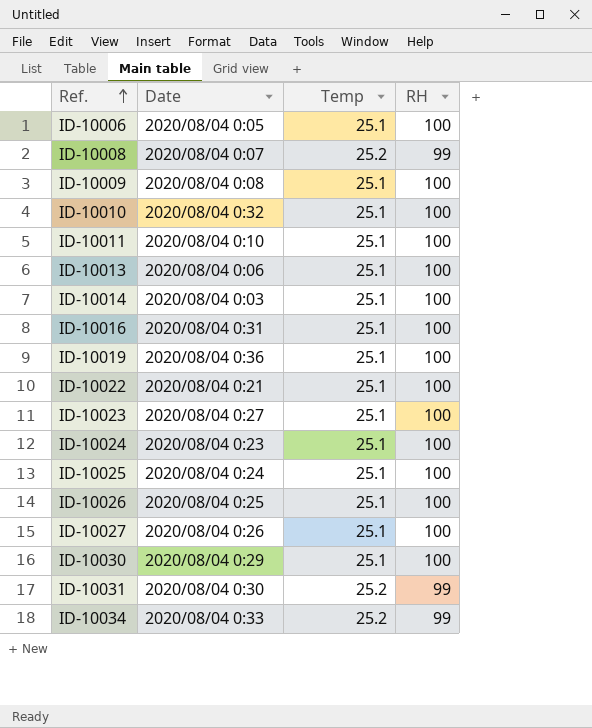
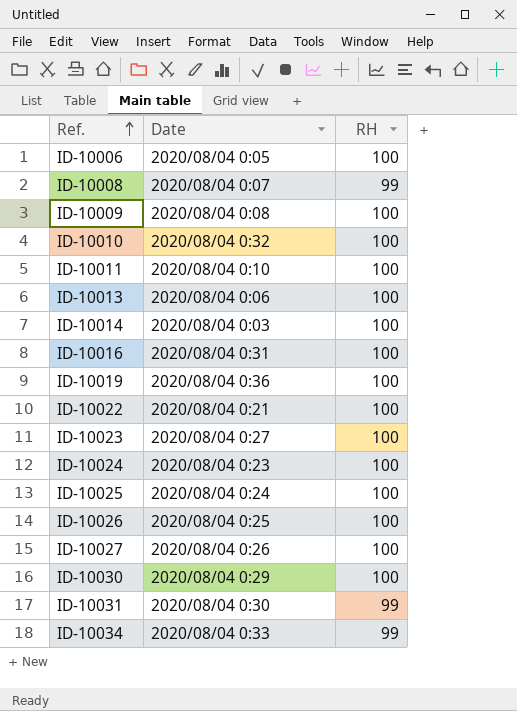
column Temp | position: 3 -> none

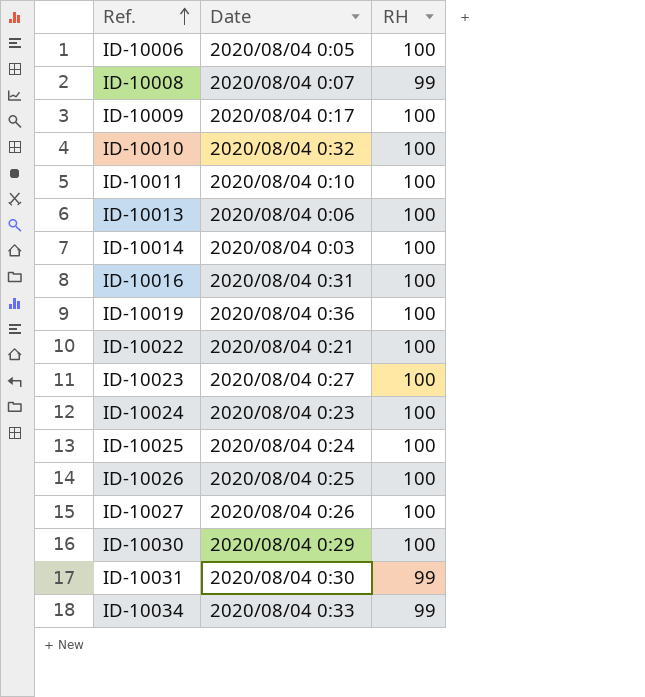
ID-10009 | Date: 2020/08/04 0:08 -> 2020/08/04 0:17

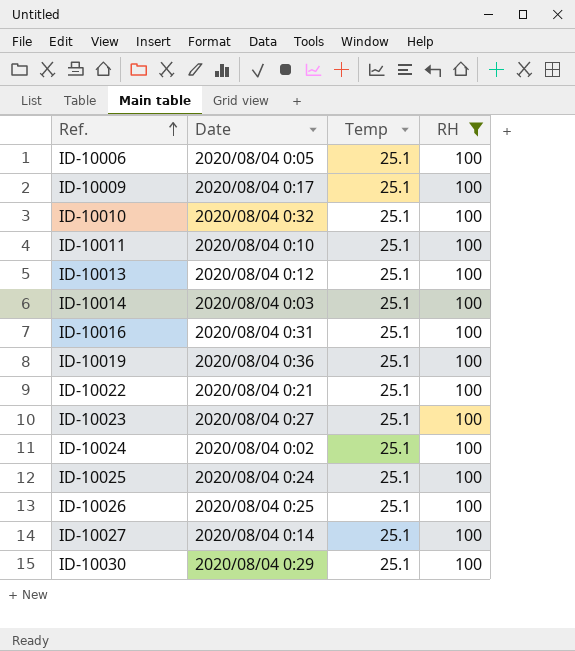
filter: none -> RH = 100
column Temp | position: none -> 3
ID-10013 | Date: 2020/08/04 0:06 -> 2020/08/04 0:12
ID-10024 | Date: 2020/08/04 0:23 -> 2020/08/04 0:02
ID-10027 | Date: 2020/08/04 0:26 -> 2020/08/04 0:14

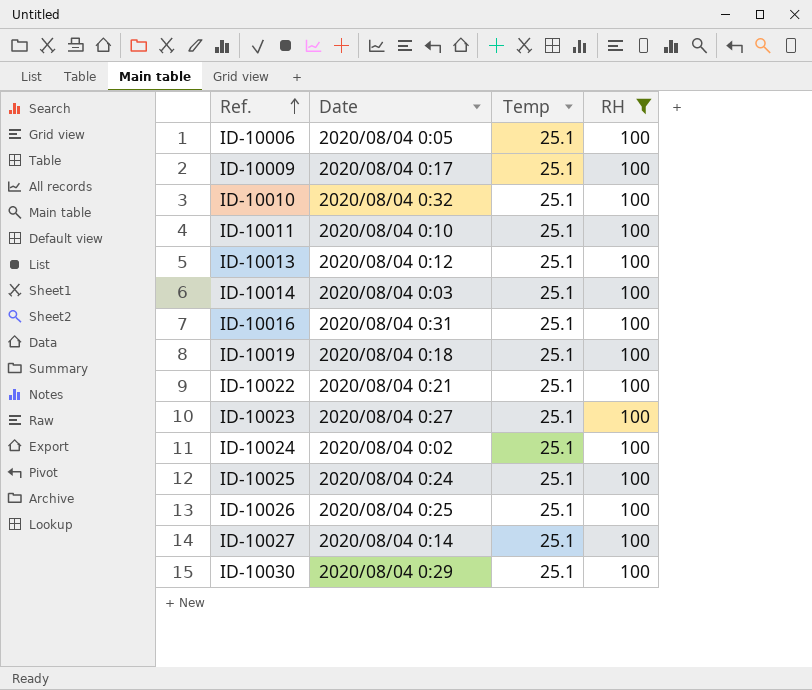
ID-10019 | Date: 2020/08/04 0:36 -> 2020/08/04 0:18

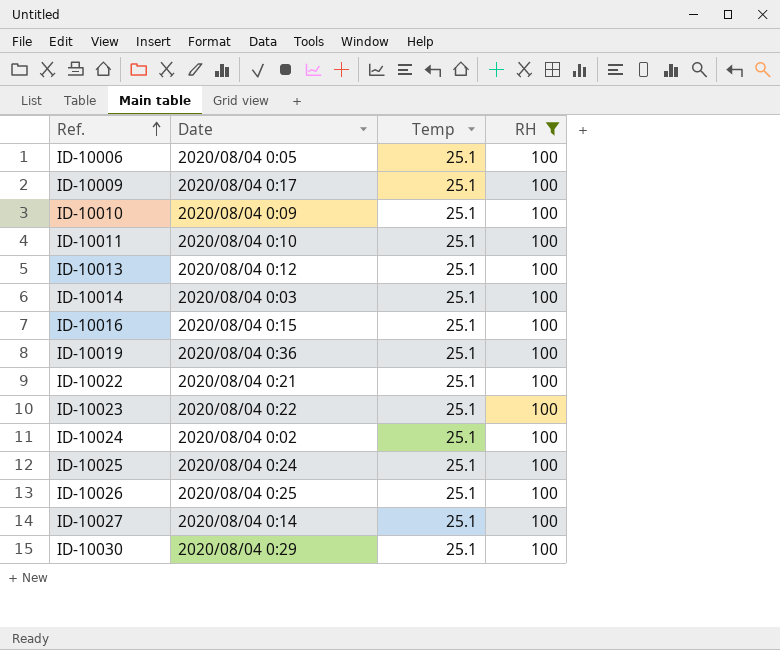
ID-10010 | Date: 2020/08/04 0:32 -> 2020/08/04 0:09
ID-10016 | Date: 2020/08/04 0:31 -> 2020/08/04 0:15
ID-10019 | Date: 2020/08/04 0:18 -> 2020/08/04 0:36
ID-10023 | Date: 2020/08/04 0:27 -> 2020/08/04 0:22

